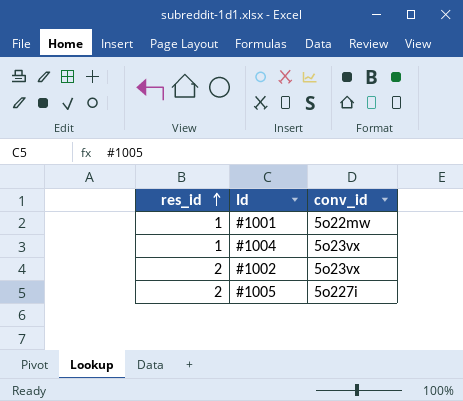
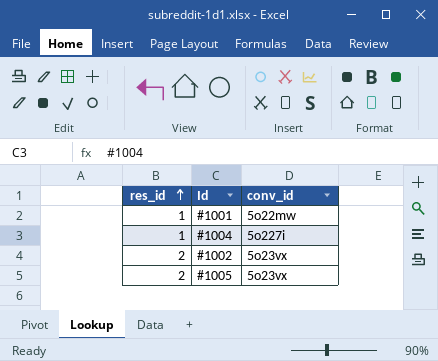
#1004 | conv_id: 5o23vx -> 5o227i
#1005 | conv_id: 5o227i -> 5o23vx

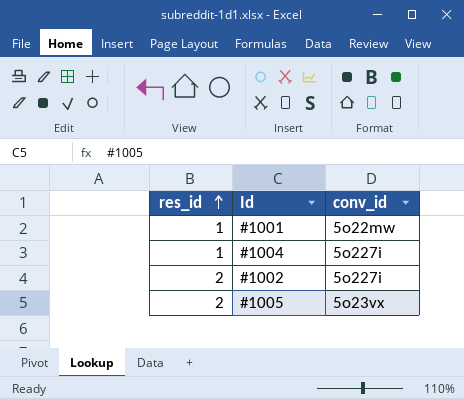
#1002 | conv_id: 5o23vx -> 5o227i

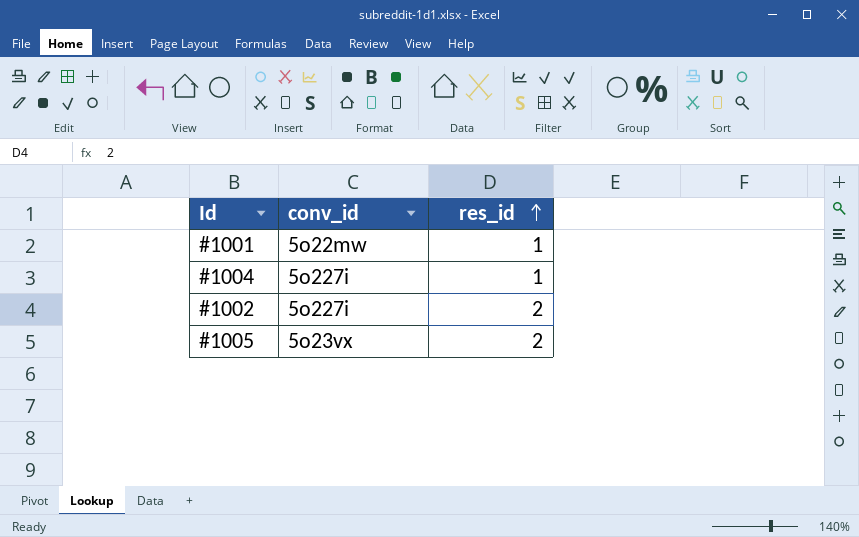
column res_id | position: 1 -> 3

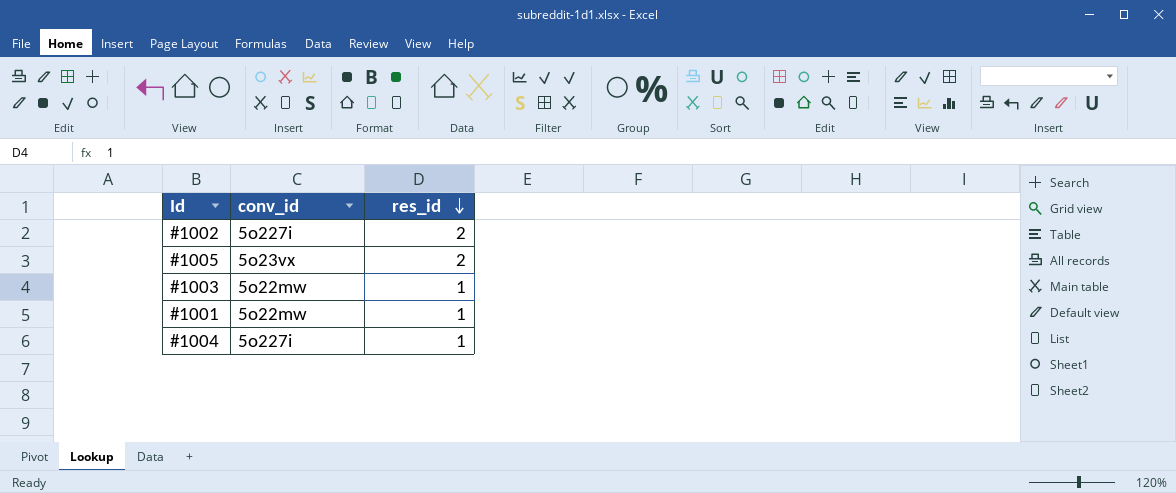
row order: res_id ascending -> res_id descending
row #1003: none -> 5o22mw | 1

